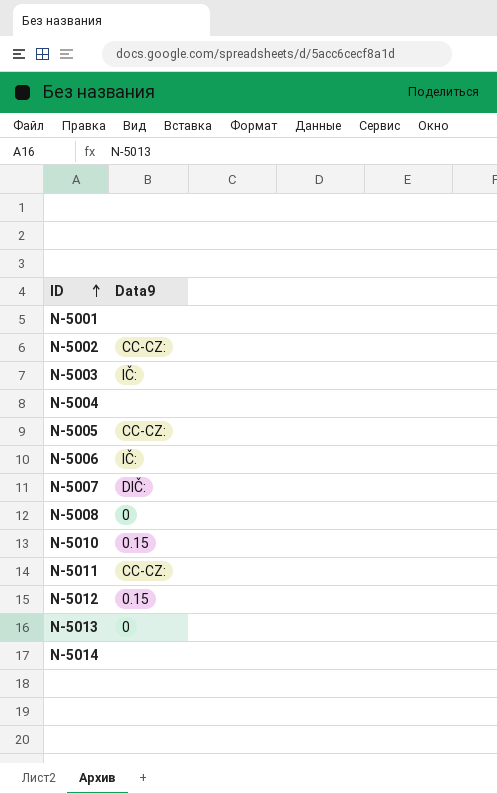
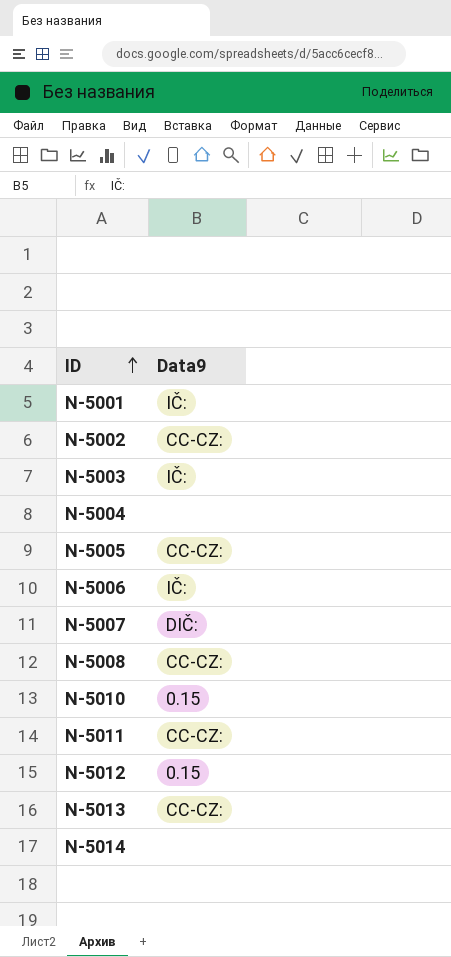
N-5001 | Data9: none -> IČ:
N-5008 | Data9: 0 -> CC-CZ:
N-5013 | Data9: 0 -> CC-CZ:

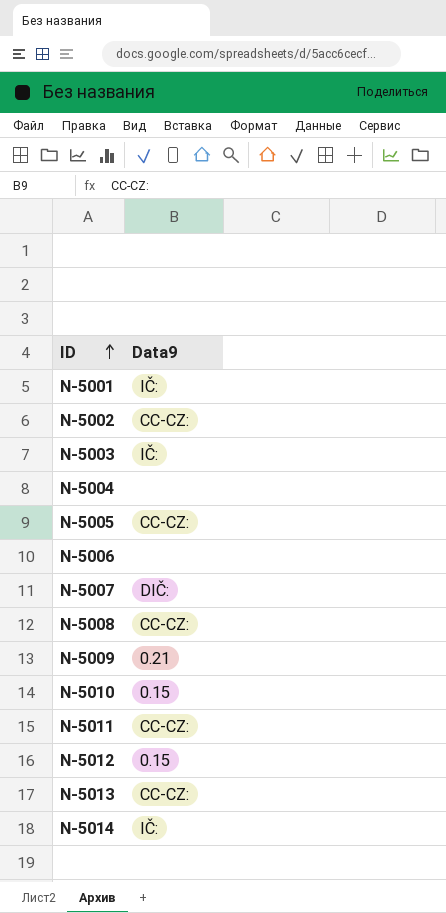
N-5006 | Data9: IČ: -> none
row N-5009: none -> 0.21
N-5014 | Data9: none -> IČ:

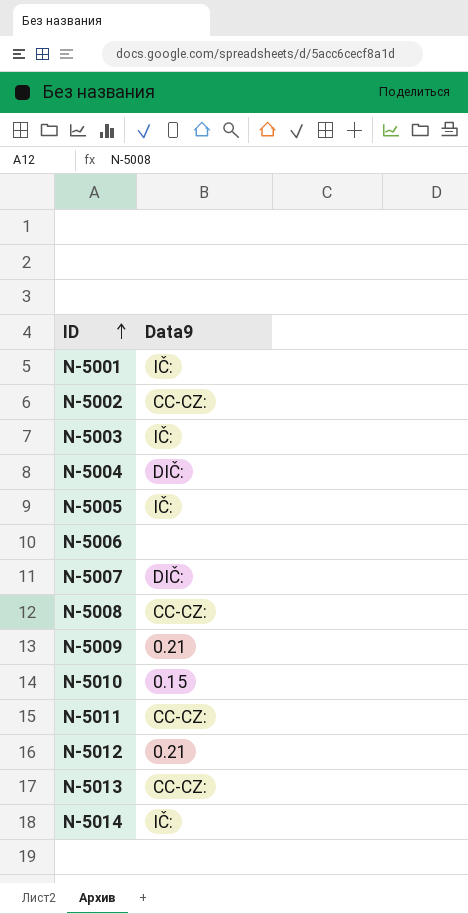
N-5004 | Data9: none -> DIČ:
N-5005 | Data9: CC-CZ: -> IČ:
N-5012 | Data9: 0.15 -> 0.21

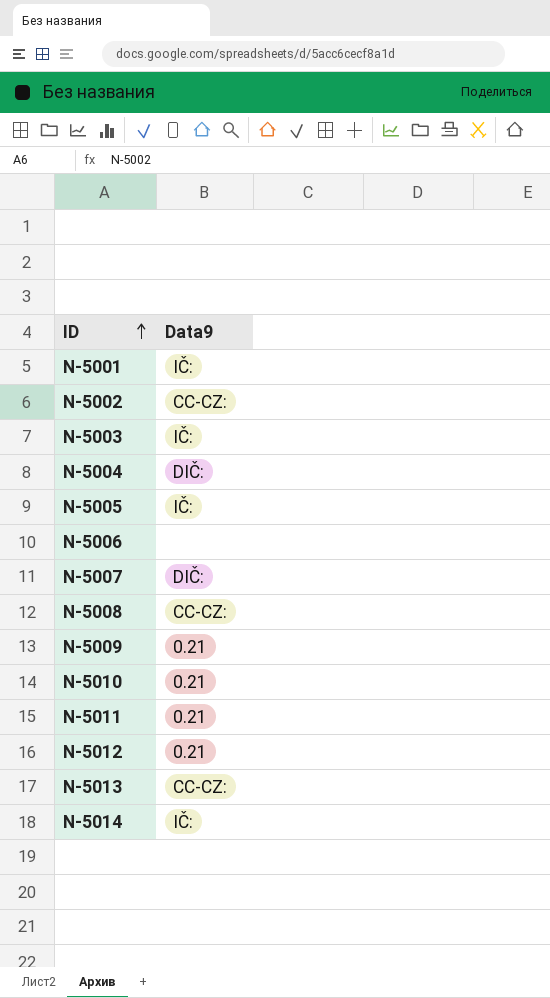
N-5010 | Data9: 0.15 -> 0.21
N-5011 | Data9: CC-CZ: -> 0.21

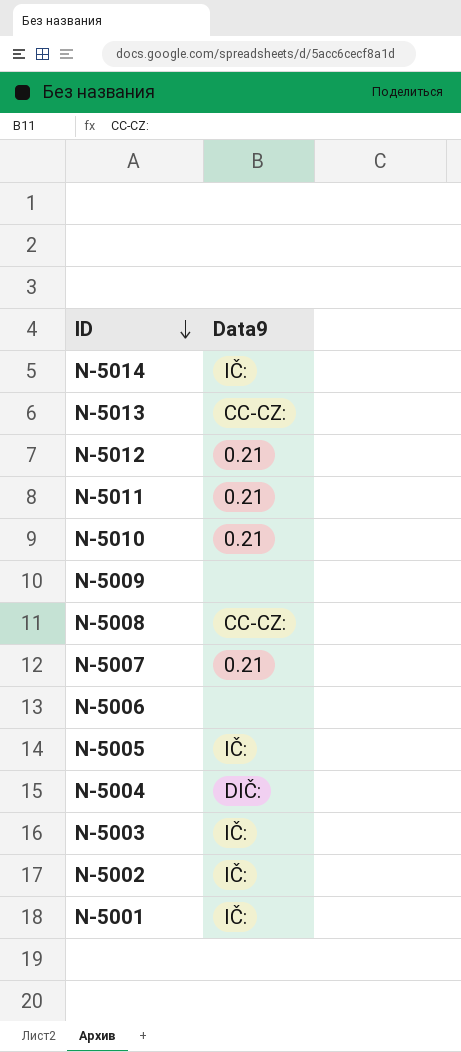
row order: ID ascending -> ID descending
N-5009 | Data9: 0.21 -> none
N-5007 | Data9: DIČ: -> 0.21
N-5002 | Data9: CC-CZ: -> IČ:

